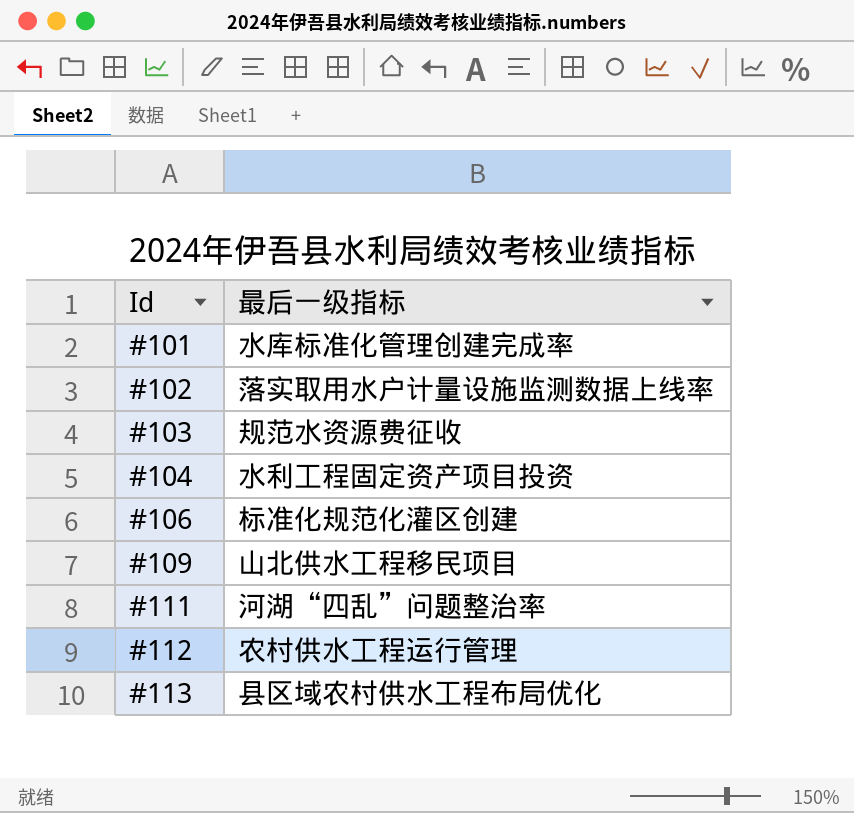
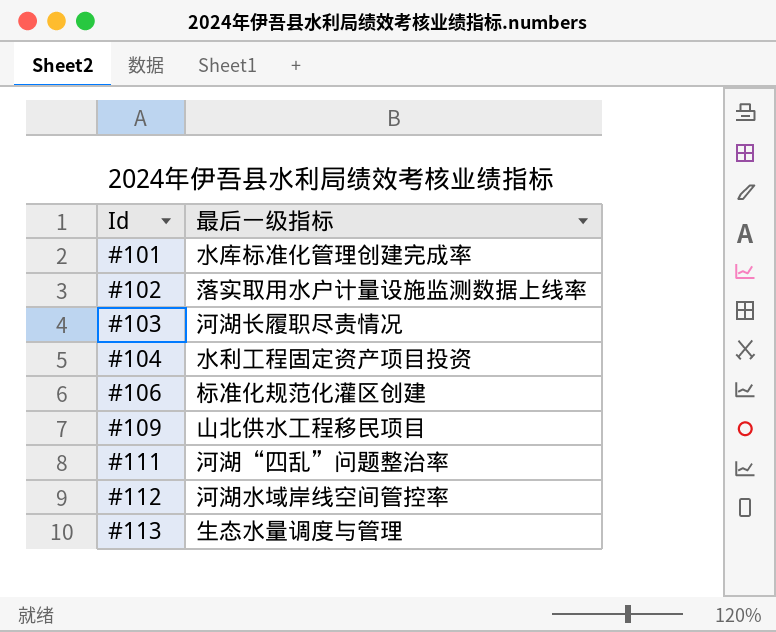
#103 | 最后一级指标: 规范水资源费征收 -> 河湖长履职尽责情况
#112 | 最后一级指标: 农村供水工程运行管理 -> 河湖水域岸线空间管控率
#113 | 最后一级指标: 县区域农村供水工程布局优化 -> 生态水量调度与管理

